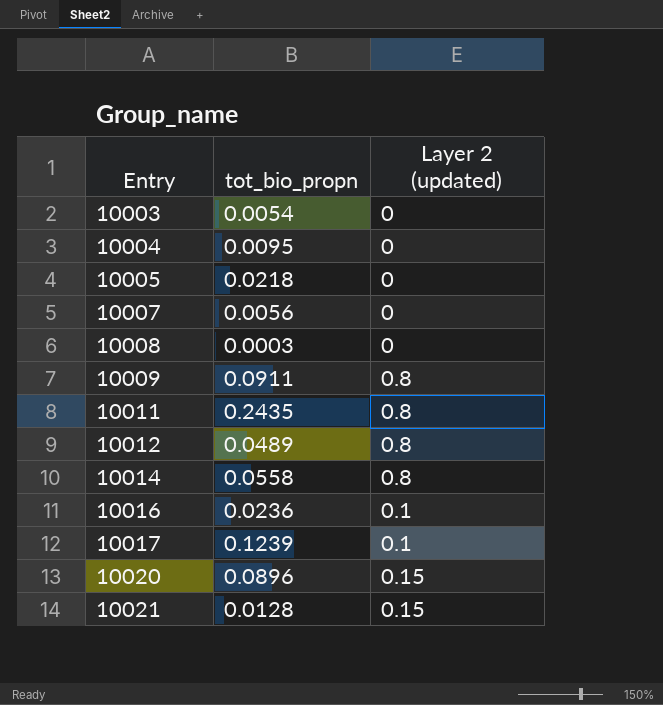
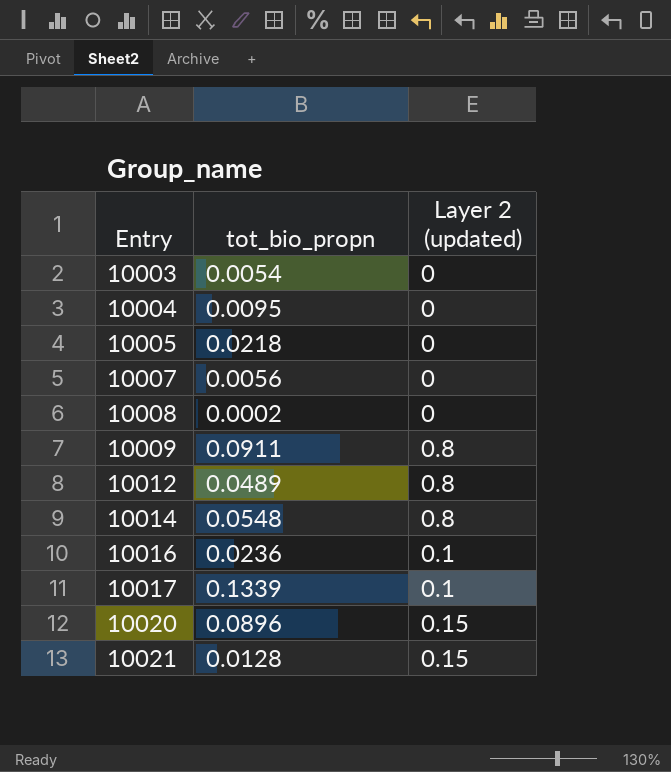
row 10011: 0.2435 | 0.8 -> none
10008 | tot_bio_propn: 0.0003 -> 0.0002
10014 | tot_bio_propn: 0.0558 -> 0.0548
10017 | tot_bio_propn: 0.1239 -> 0.1339

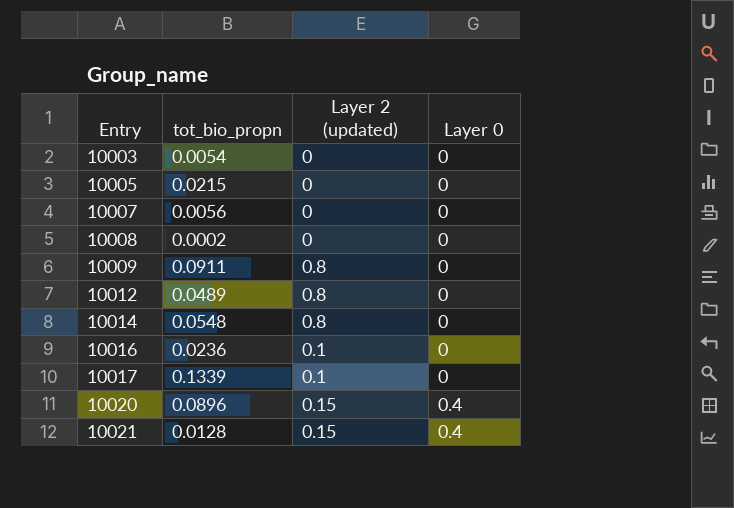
column Layer 0 | position: none -> 4
row 10004: 0.0095 | 0 -> none
10005 | tot_bio_propn: 0.0218 -> 0.0215

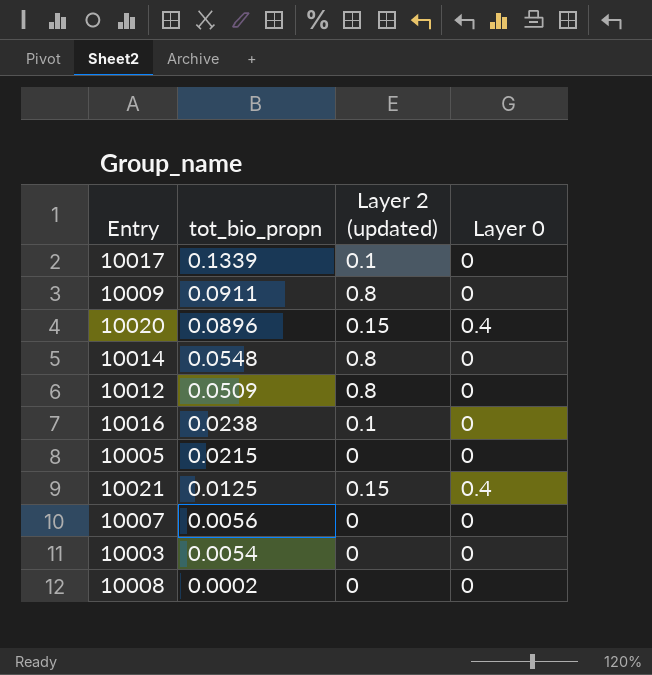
row order: Entry ascending -> tot_bio_propn descending
10012 | tot_bio_propn: 0.0489 -> 0.0509
10016 | tot_bio_propn: 0.0236 -> 0.0238
10021 | tot_bio_propn: 0.0128 -> 0.0125

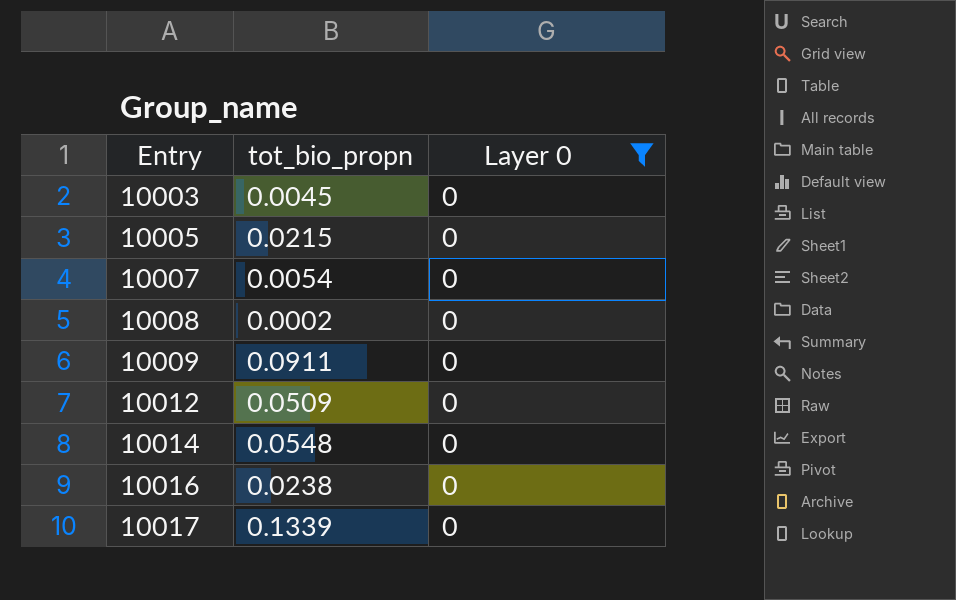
filter: none -> Layer 0 = 0
row order: tot_bio_propn descending -> Entry ascending
column Layer 2 (updated) | position: 3 -> none
10003 | tot_bio_propn: 0.0054 -> 0.0045
10007 | tot_bio_propn: 0.0056 -> 0.0054

